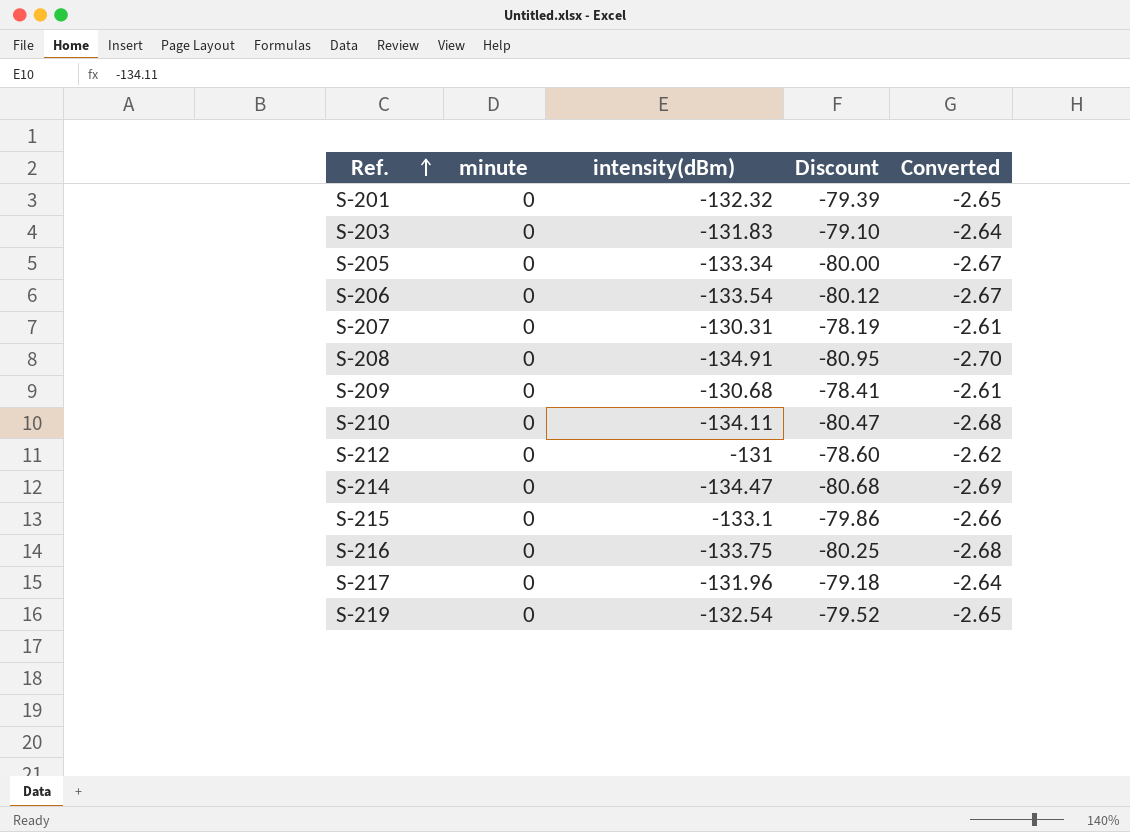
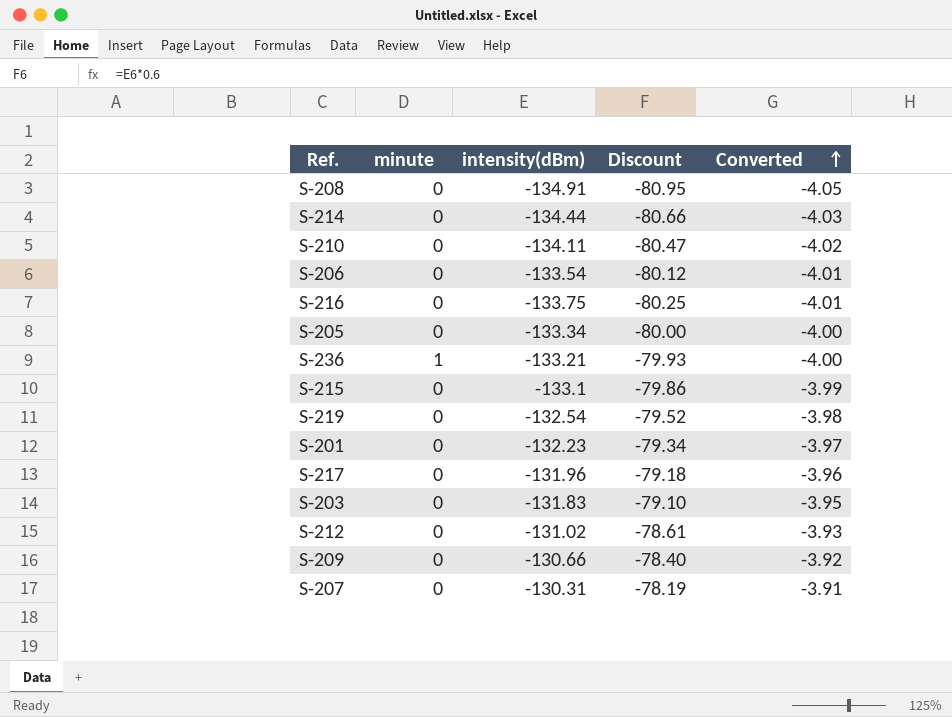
row order: Ref. ascending -> Converted ascending
column Converted | formula: [intensity(dBm)] * 0.02 -> [intensity(dBm)] * 0.03
S-214 | intensity(dBm): -134.47 -> -134.44
S-214 | Discount: -80.68 -> -80.66
row S-236: none -> 1 | -133.21 | -79.93 | -4.00
S-201 | intensity(dBm): -132.32 -> -132.23
S-201 | Discount: -79.39 -> -79.34
S-212 | intensity(dBm): -131 -> -131.02
S-212 | Discount: -78.60 -> -78.61
S-209 | intensity(dBm): -130.68 -> -130.66
S-209 | Discount: -78.41 -> -78.40

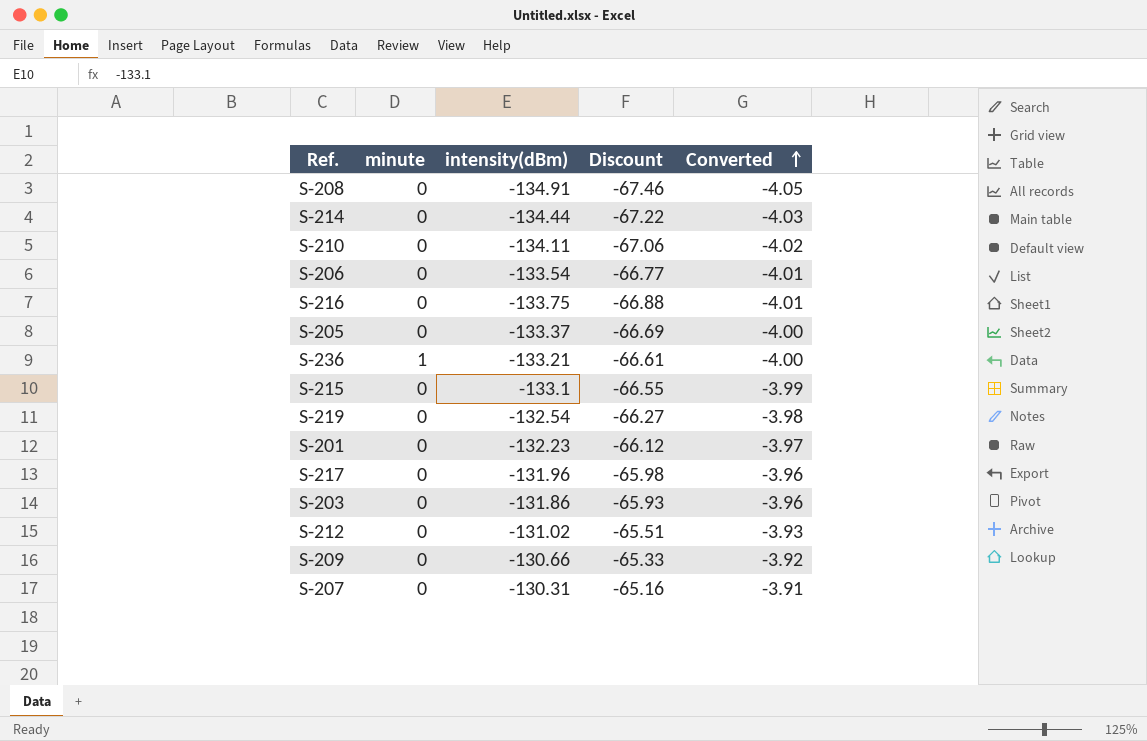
column Discount | formula: [intensity(dBm)] * 0.6 -> [intensity(dBm)] * 0.5
S-205 | intensity(dBm): -133.34 -> -133.37
S-203 | intensity(dBm): -131.83 -> -131.86
S-203 | Converted: -3.95 -> -3.96

